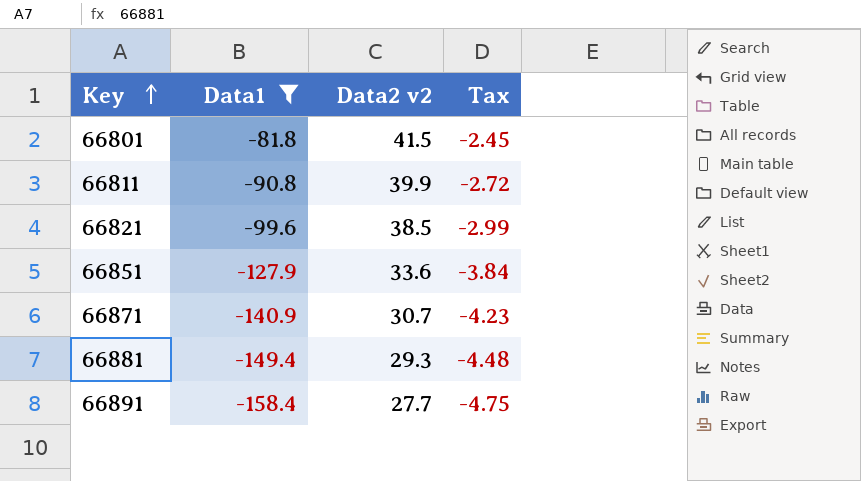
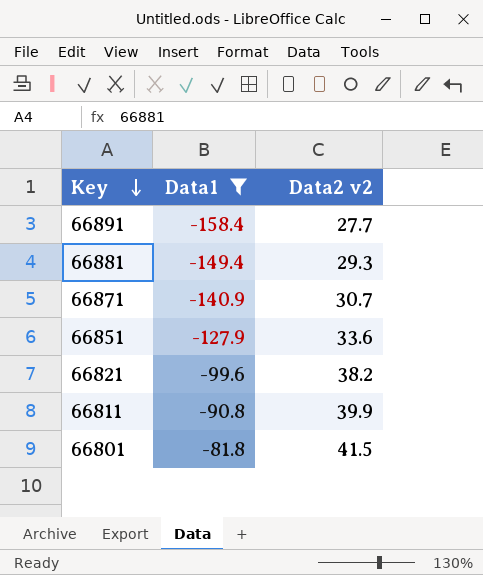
row order: Key ascending -> Key descending
column Tax | formula: [Data1] * 0.03 -> none
66821 | Data2 v2: 38.5 -> 38.2

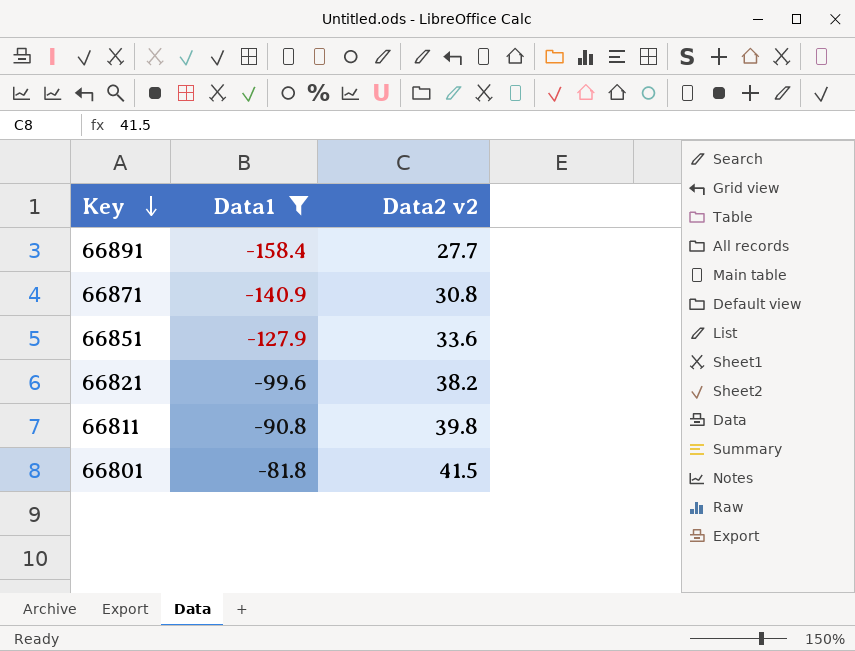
row 66881: -149.4 | 29.3 -> none
66871 | Data2 v2: 30.7 -> 30.8
66811 | Data2 v2: 39.9 -> 39.8

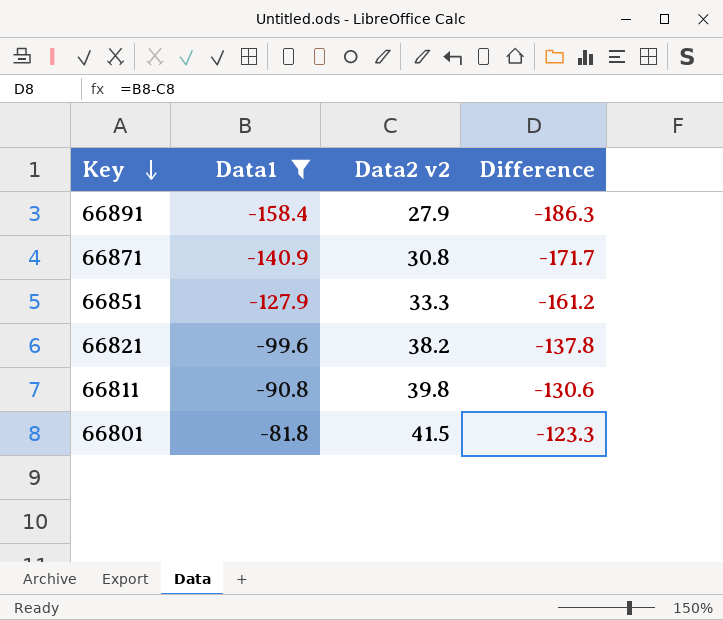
column Difference | formula: none -> [Data1] - [Data2 v2]
66891 | Data2 v2: 27.7 -> 27.9
66851 | Data2 v2: 33.6 -> 33.3

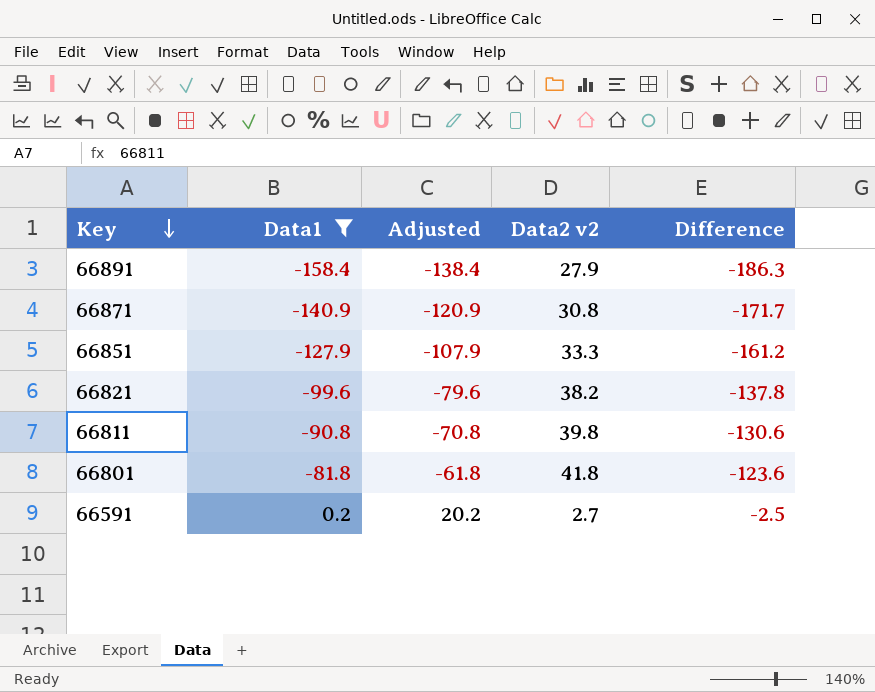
column Adjusted | formula: none -> [Data1] + 20
66801 | Data2 v2: 41.5 -> 41.8
66801 | Difference: -123.3 -> -123.6
row 66591: none -> 0.2 | 20.2 | 2.7 | -2.5

